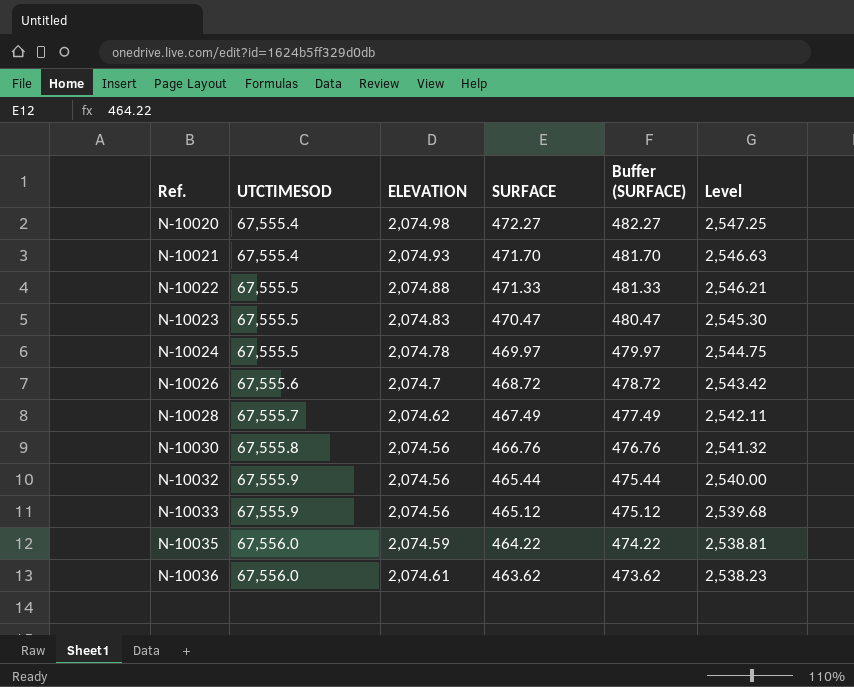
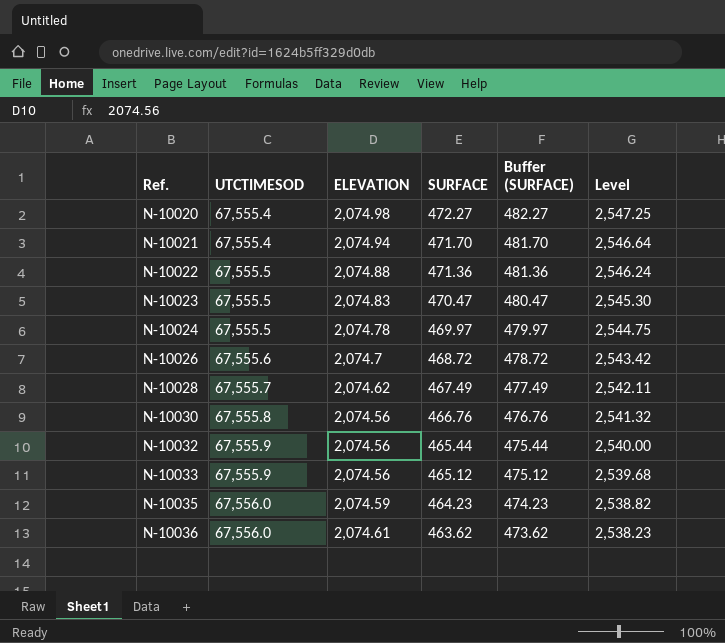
N-10021 | ELEVATION: 2,074.93 -> 2,074.94
N-10021 | Level: 2,546.63 -> 2,546.64
N-10022 | SURFACE: 471.33 -> 471.36
N-10022 | Buffer (SURFACE): 481.33 -> 481.36
N-10022 | Level: 2,546.21 -> 2,546.24
N-10035 | SURFACE: 464.22 -> 464.23
N-10035 | Buffer (SURFACE): 474.22 -> 474.23
N-10035 | Level: 2,538.81 -> 2,538.82

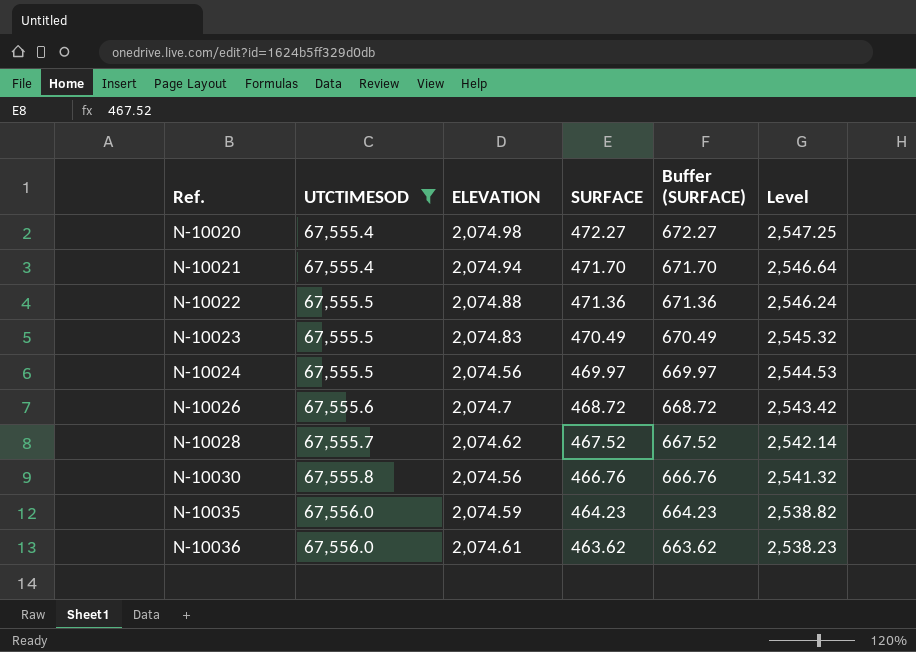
filter: none -> UTCTIMESOD != 67,555.9
column Buffer (SURFACE) | formula: [SURFACE] + 10 -> [SURFACE] + 200
N-10023 | SURFACE: 470.47 -> 470.49
N-10023 | Level: 2,545.30 -> 2,545.32
N-10024 | ELEVATION: 2,074.78 -> 2,074.56
N-10024 | Level: 2,544.75 -> 2,544.53
N-10028 | SURFACE: 467.49 -> 467.52
N-10028 | Level: 2,542.11 -> 2,542.14

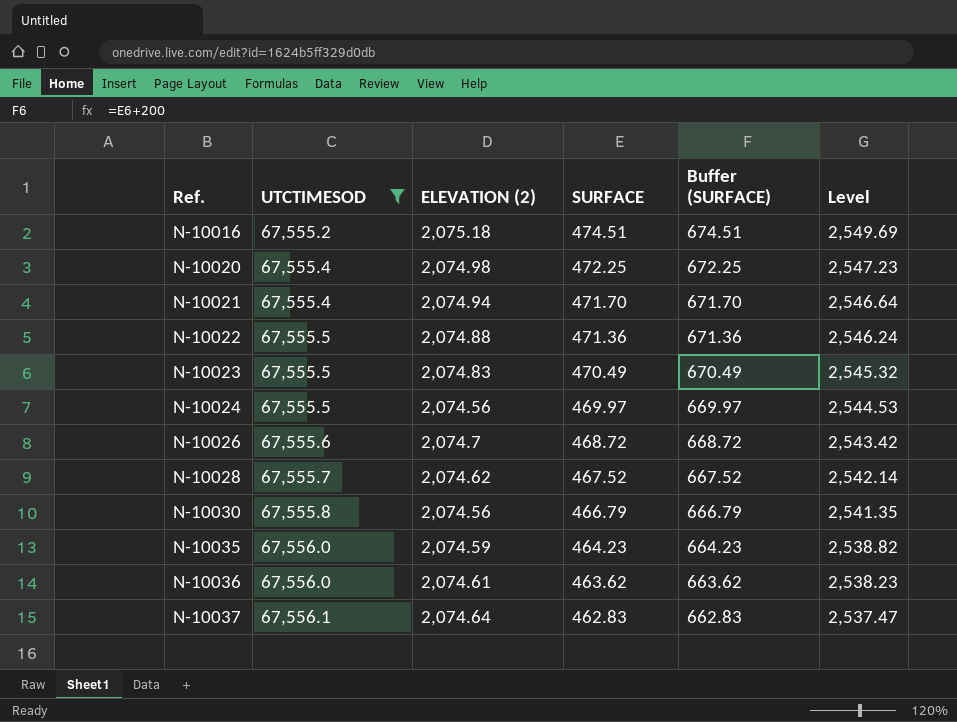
column name: ELEVATION -> ELEVATION (2)
row N-10016: none -> 67,555.2 | 2,075.18 | 474.51 | 674.51 | 2,549.69
N-10020 | SURFACE: 472.27 -> 472.25
N-10020 | Buffer (SURFACE): 672.27 -> 672.25
N-10020 | Level: 2,547.25 -> 2,547.23
N-10030 | SURFACE: 466.76 -> 466.79
N-10030 | Buffer (SURFACE): 666.76 -> 666.79
N-10030 | Level: 2,541.32 -> 2,541.35
row N-10037: none -> 67,556.1 | 2,074.64 | 462.83 | 662.83 | 2,537.47

